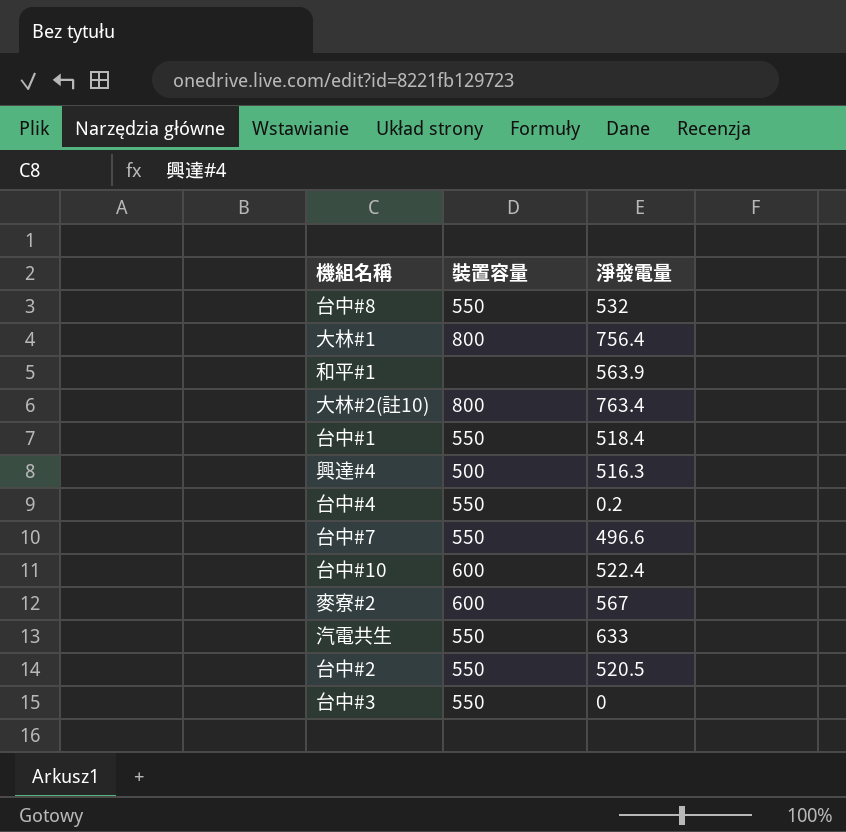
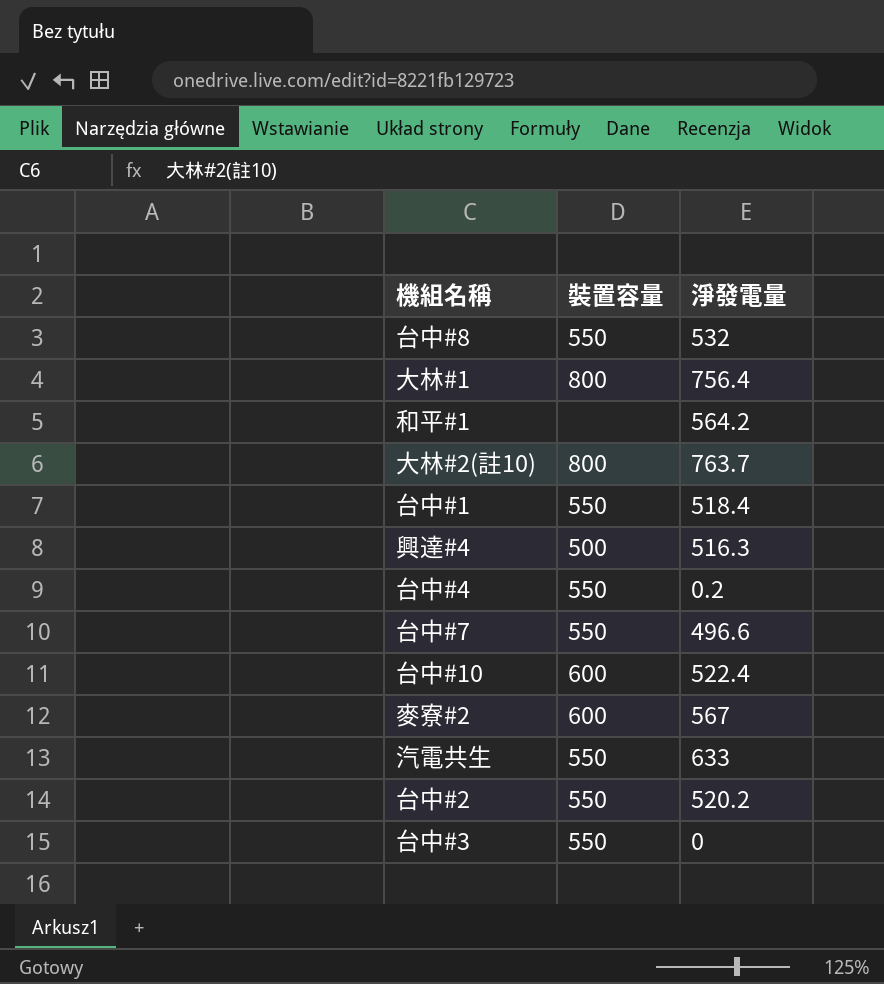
和平#1 | 淨發電量: 563.9 -> 564.2
大林#2(註10) | 淨發電量: 763.4 -> 763.7
台中#2 | 淨發電量: 520.5 -> 520.2

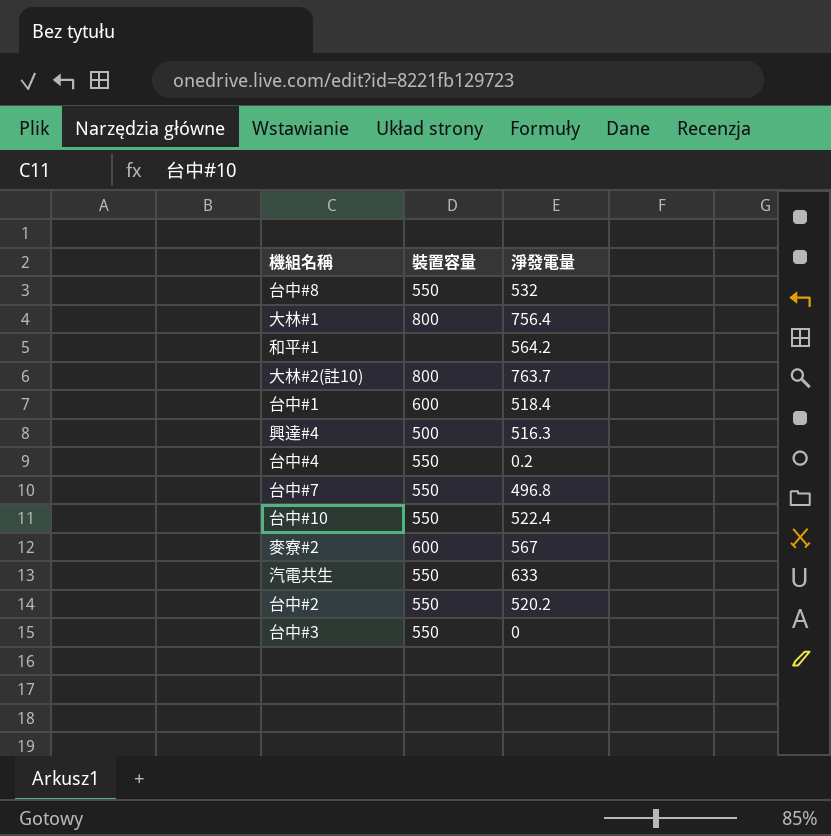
台中#1 | 裝置容量: 550 -> 600
台中#7 | 淨發電量: 496.6 -> 496.8
台中#10 | 裝置容量: 600 -> 550

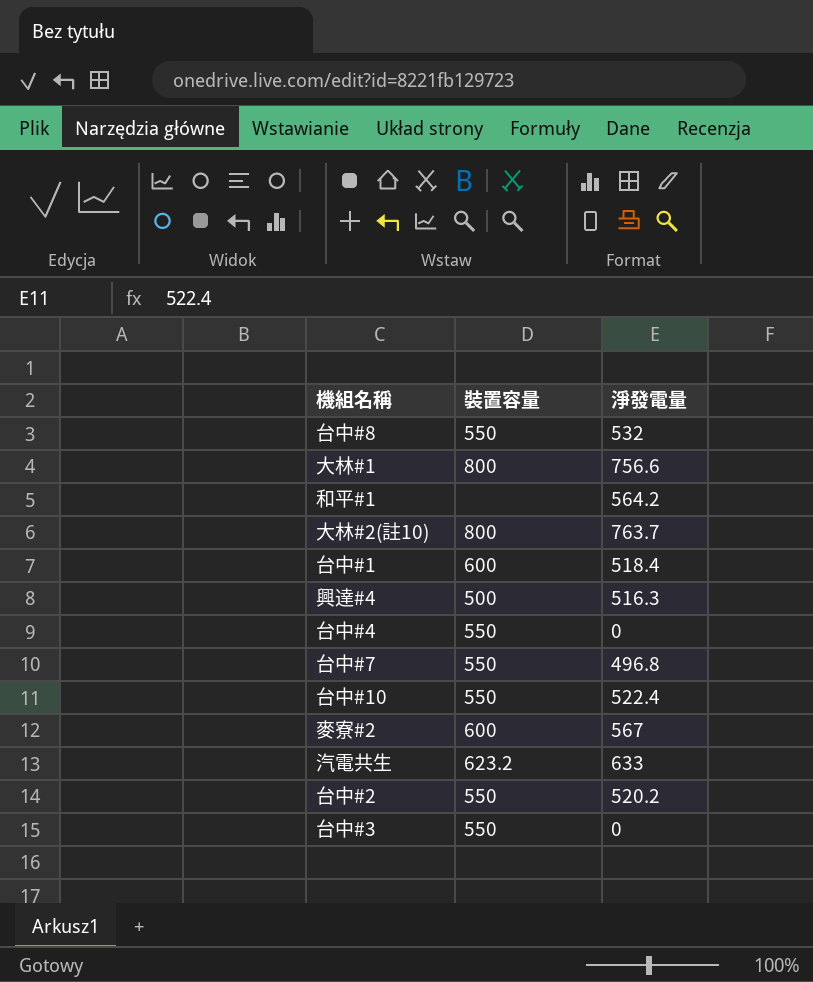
大林#1 | 淨發電量: 756.4 -> 756.6
台中#4 | 淨發電量: 0.2 -> 0
汽電共生 | 裝置容量: 550 -> 623.2

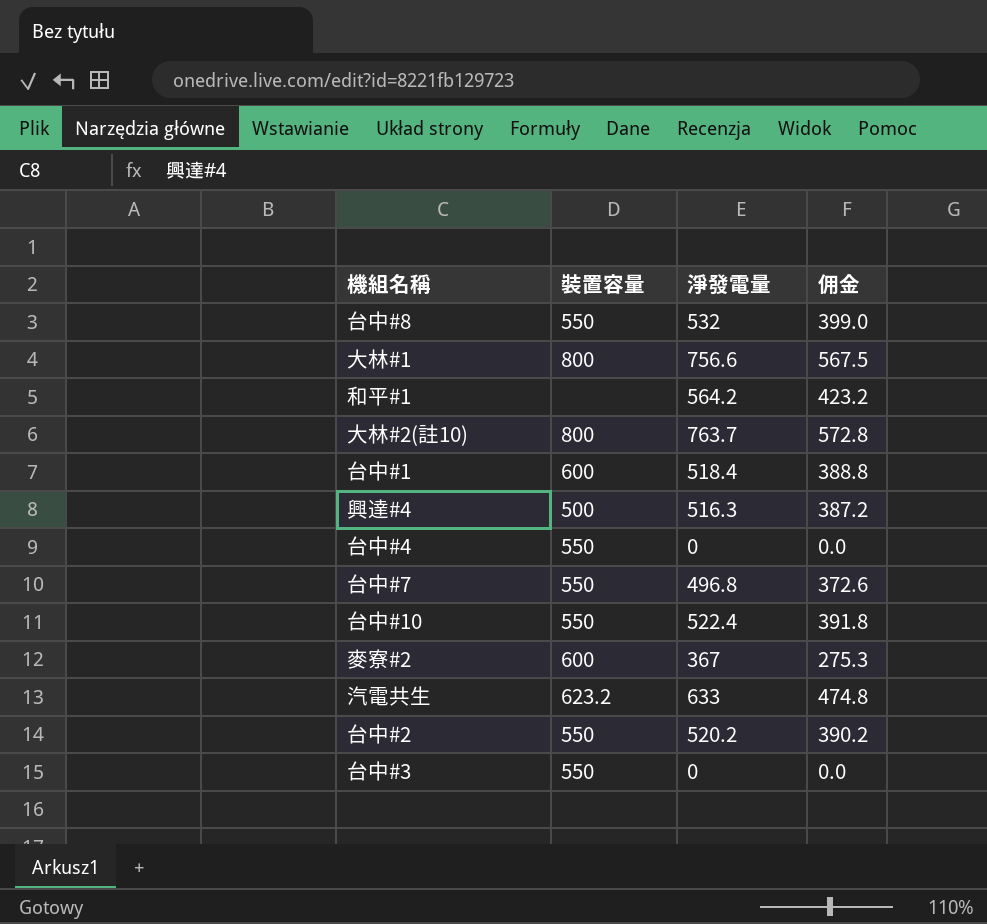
column 佣金 | formula: none -> [淨發電量] * 0.75
麥寮#2 | 淨發電量: 567 -> 367

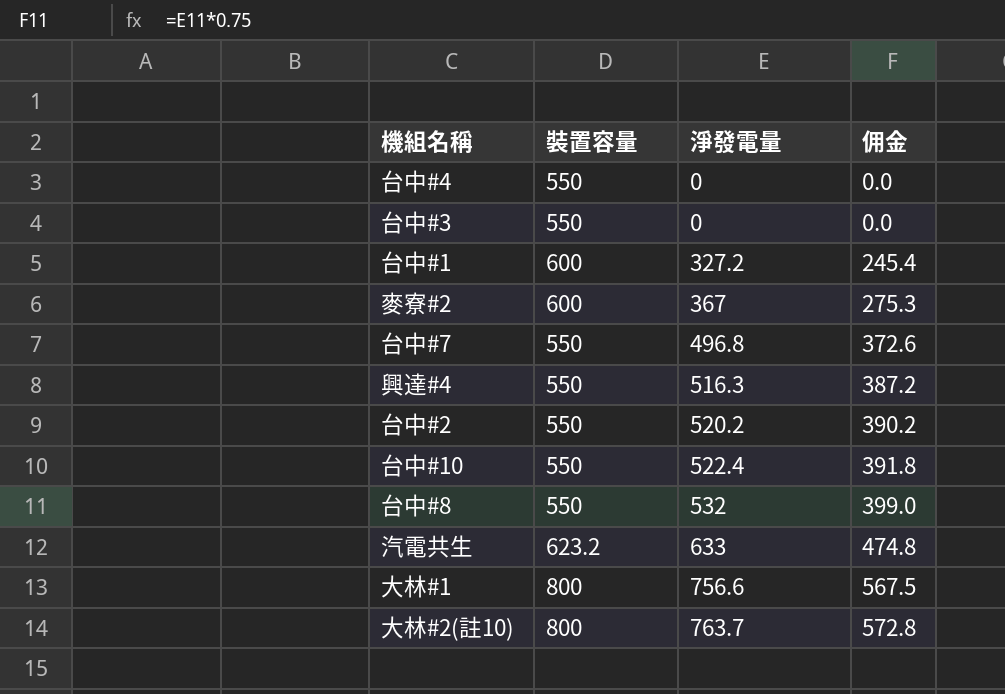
row order: none -> 淨發電量 ascending
row 和平#1: none | 564.2 | 423.2 -> none
台中#1 | 淨發電量: 518.4 -> 327.2
台中#1 | 佣金: 388.8 -> 245.4
興達#4 | 裝置容量: 500 -> 550

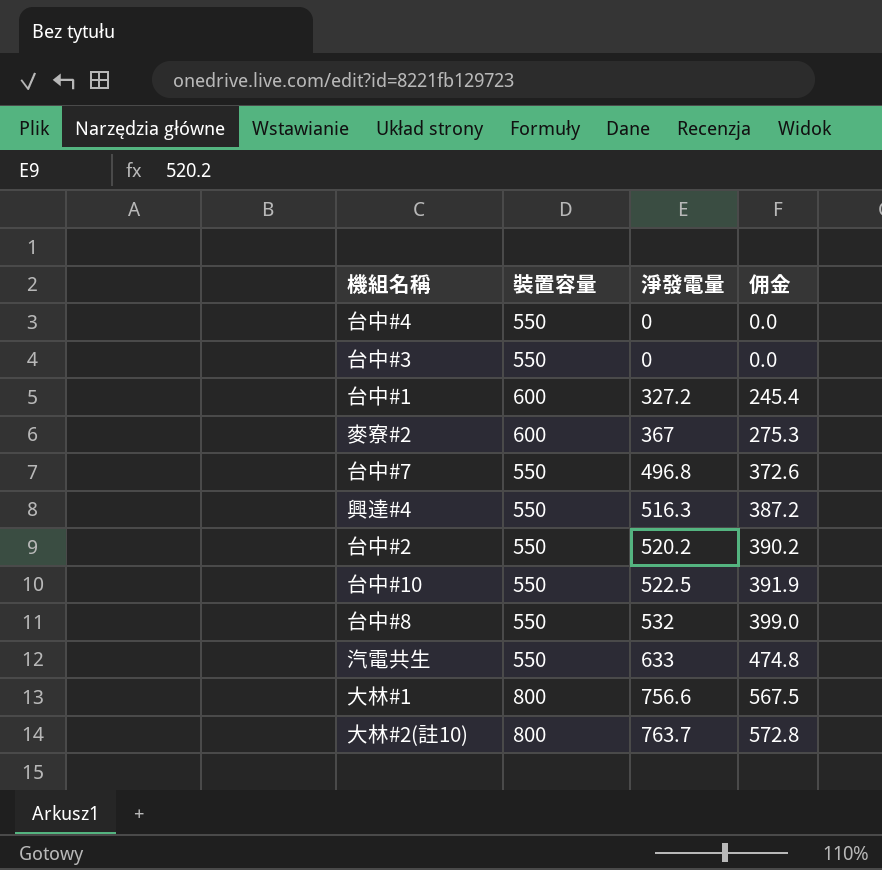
台中#10 | 淨發電量: 522.4 -> 522.5
台中#10 | 佣金: 391.8 -> 391.9
汽電共生 | 裝置容量: 623.2 -> 550

